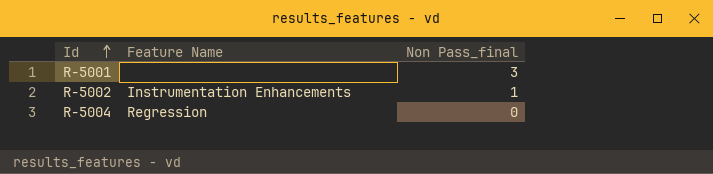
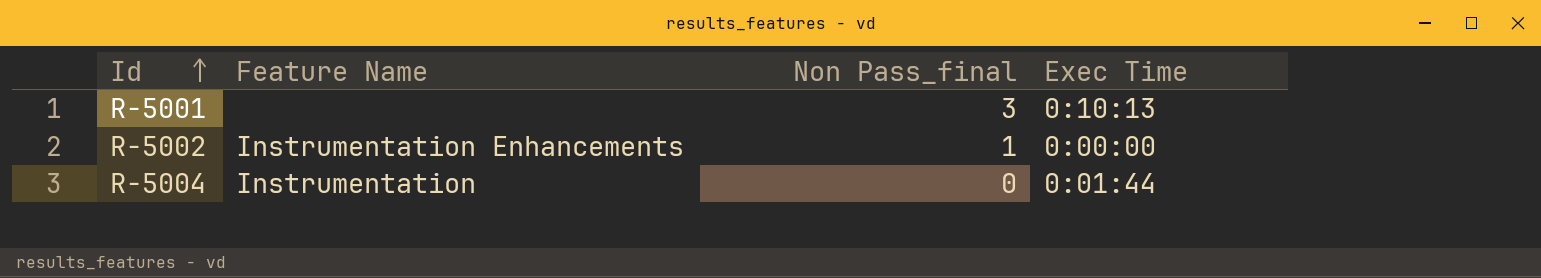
column Exec Time | position: none -> 4
R-5004 | Feature Name: Regression -> Instrumentation

